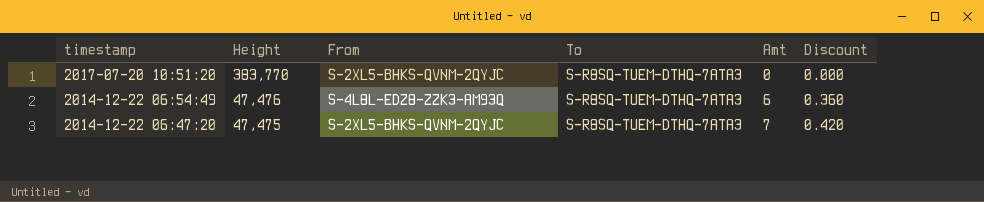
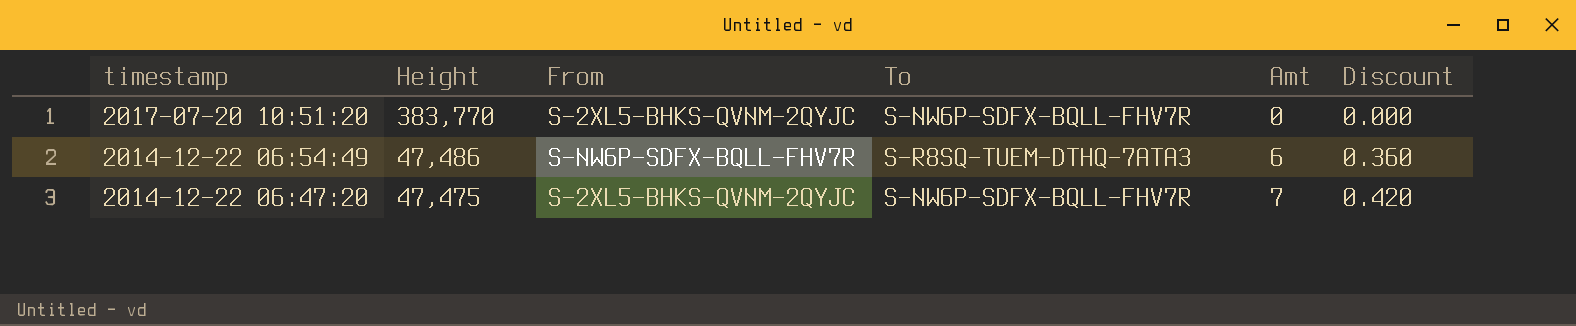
2017-07-20 10:51:20 | To: S-R8SQ-TUEM-DTHQ-7ATA3 -> S-NW6P-SDFX-BQLL-FHV7R
2014-12-22 06:54:49 | Height: 47,476 -> 47,486
2014-12-22 06:54:49 | From: S-4L8L-EDZ8-ZZK3-AM93Q -> S-NW6P-SDFX-BQLL-FHV7R
2014-12-22 06:47:20 | To: S-R8SQ-TUEM-DTHQ-7ATA3 -> S-NW6P-SDFX-BQLL-FHV7R

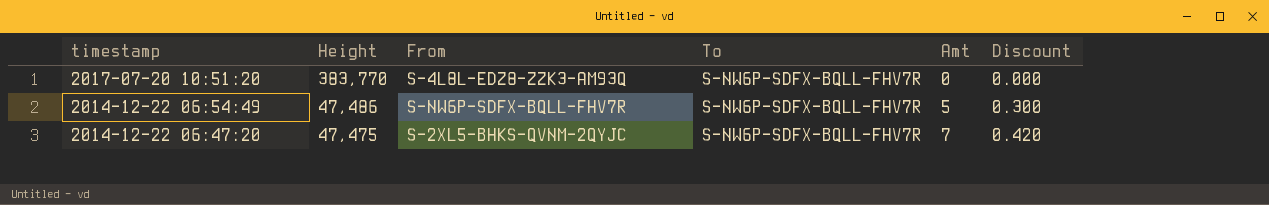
2017-07-20 10:51:20 | From: S-2XL5-BHKS-QVNM-2QYJC -> S-4L8L-EDZ8-ZZK3-AM93Q
2014-12-22 06:54:49 | To: S-R8SQ-TUEM-DTHQ-7ATA3 -> S-NW6P-SDFX-BQLL-FHV7R
2014-12-22 06:54:49 | Amt: 6 -> 5
2014-12-22 06:54:49 | Discount: 0.360 -> 0.300

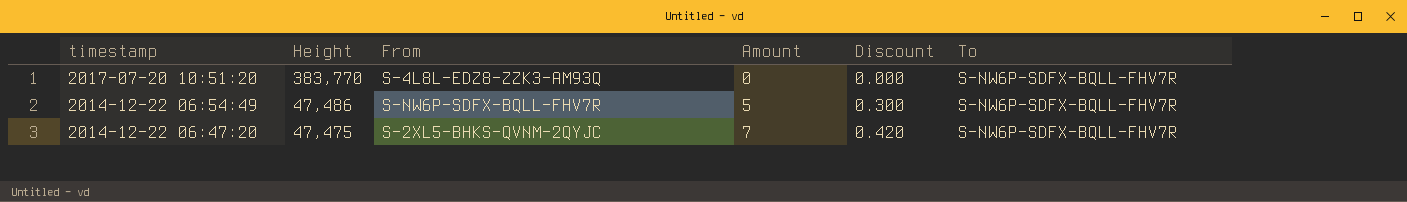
column name: Amt -> Amount
column To | position: 4 -> 6

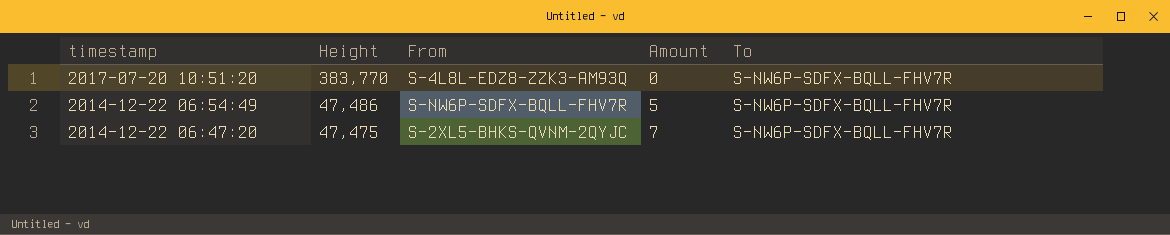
column Discount | formula: [Amount] * 0.06 -> none

